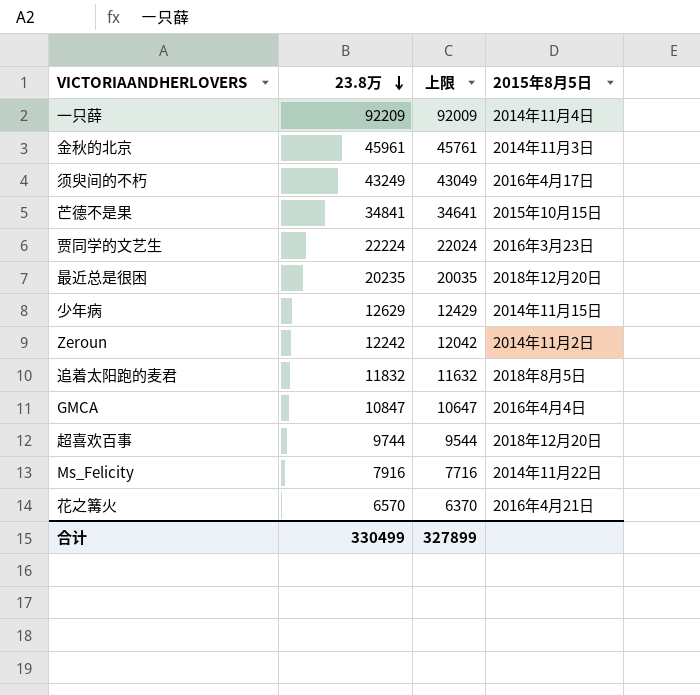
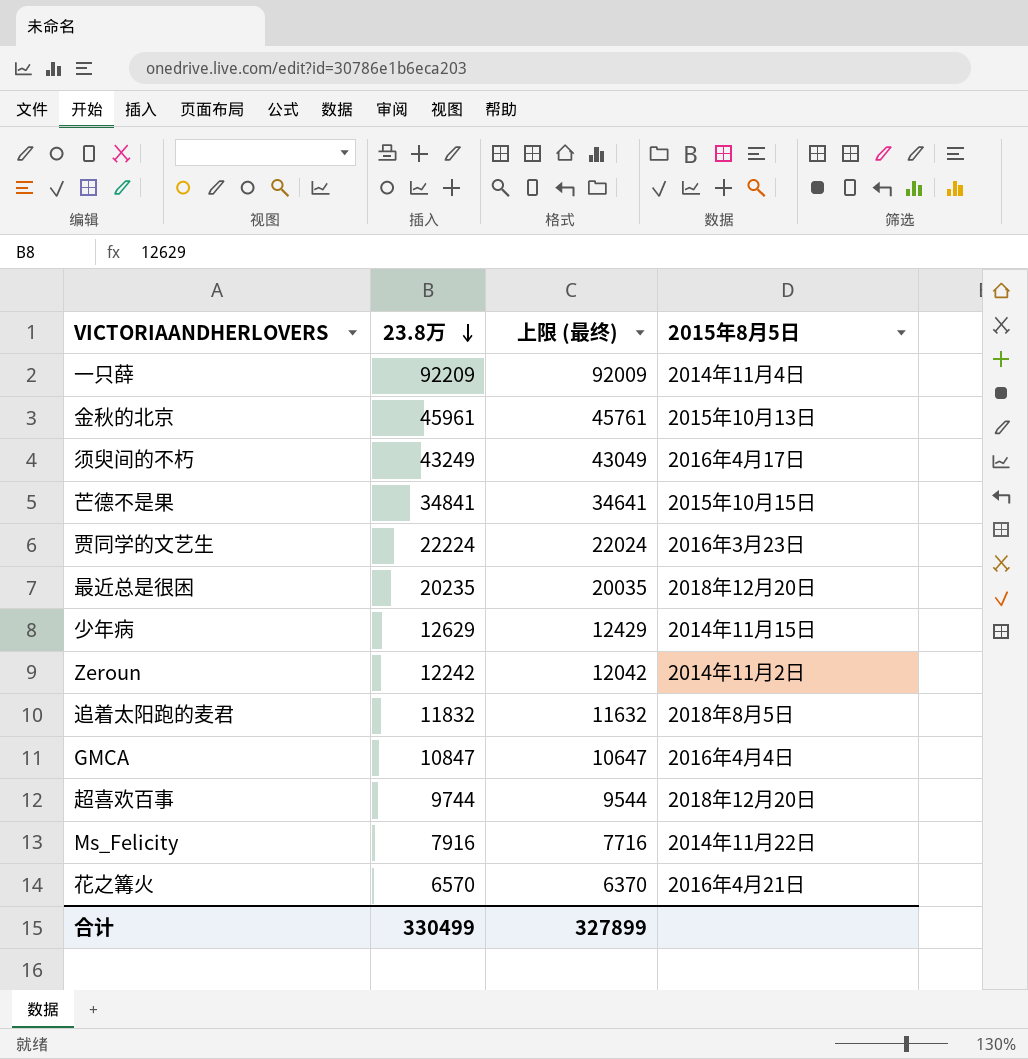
column name: 上限 -> 上限 (最终)
金秋的北京 | 2015年8月5日: 2014年11月3日 -> 2015年10月13日

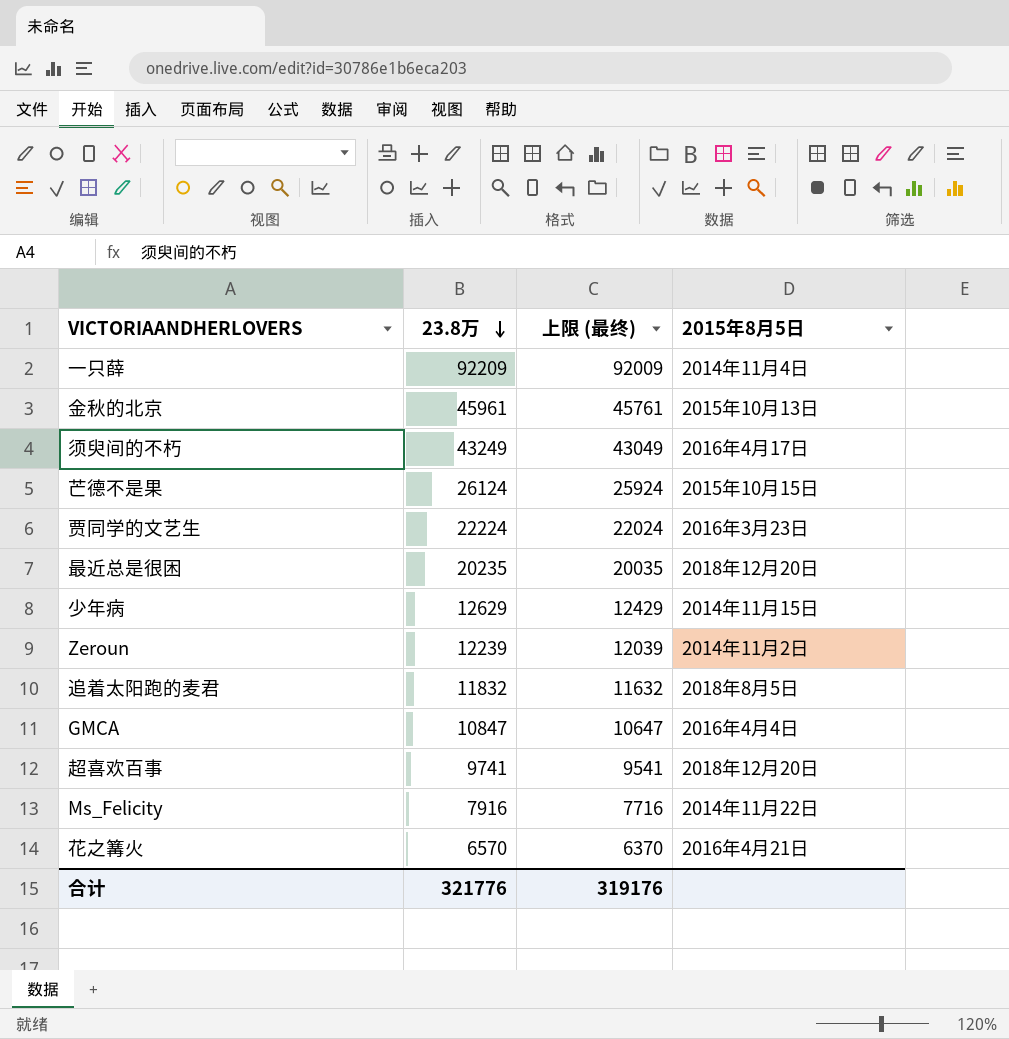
芒德不是果 | 23.8万: 34841 -> 26124
芒德不是果 | 上限 (最终): 34641 -> 25924
Zeroun | 23.8万: 12242 -> 12239
Zeroun | 上限 (最终): 12042 -> 12039
超喜欢百事 | 23.8万: 9744 -> 9741
超喜欢百事 | 上限 (最终): 9544 -> 9541
合计 | 23.8万: 330499 -> 321776
合计 | 上限 (最终): 327899 -> 319176

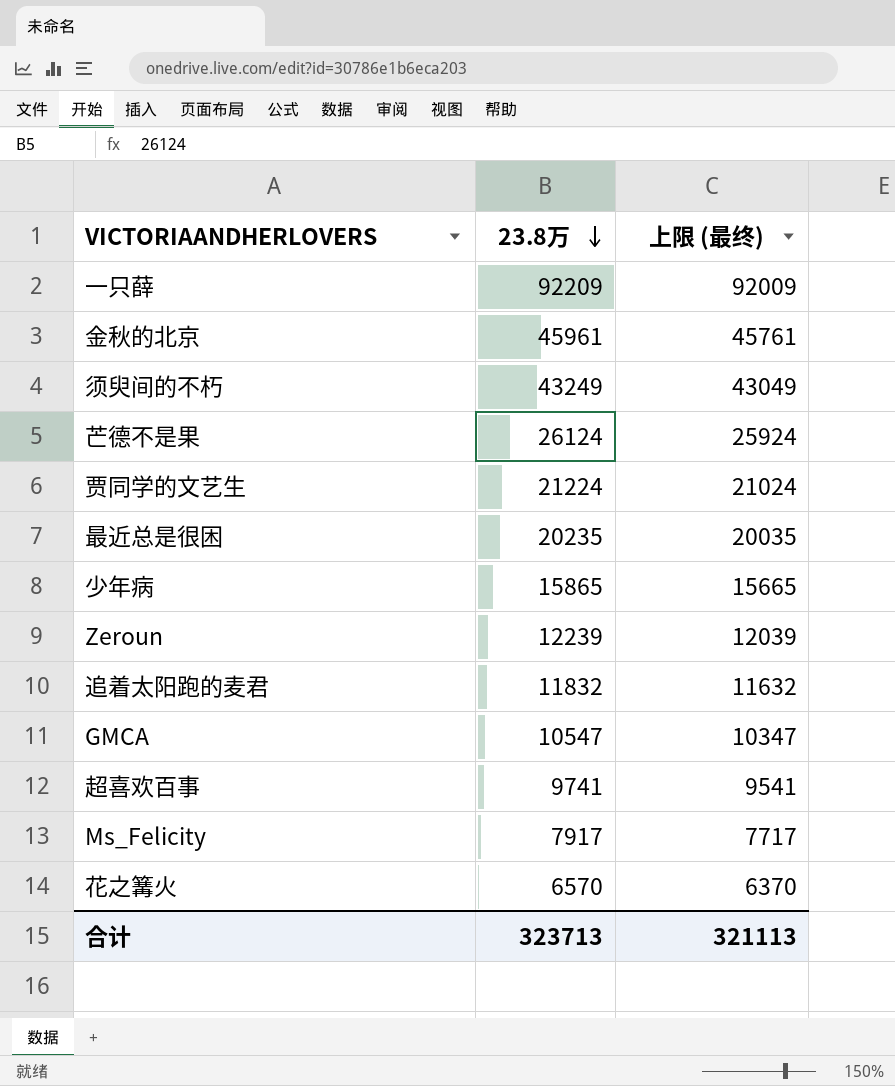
column 2015年8月5日 | position: 4 -> none
贾同学的文艺生 | 23.8万: 22224 -> 21224
贾同学的文艺生 | 上限 (最终): 22024 -> 21024
少年病 | 23.8万: 12629 -> 15865
少年病 | 上限 (最终): 12429 -> 15665
GMCA | 23.8万: 10847 -> 10547
GMCA | 上限 (最终): 10647 -> 10347
Ms_Felicity | 23.8万: 7916 -> 7917
Ms_Felicity | 上限 (最终): 7716 -> 7717
合计 | 23.8万: 321776 -> 323713
合计 | 上限 (最终): 319176 -> 321113

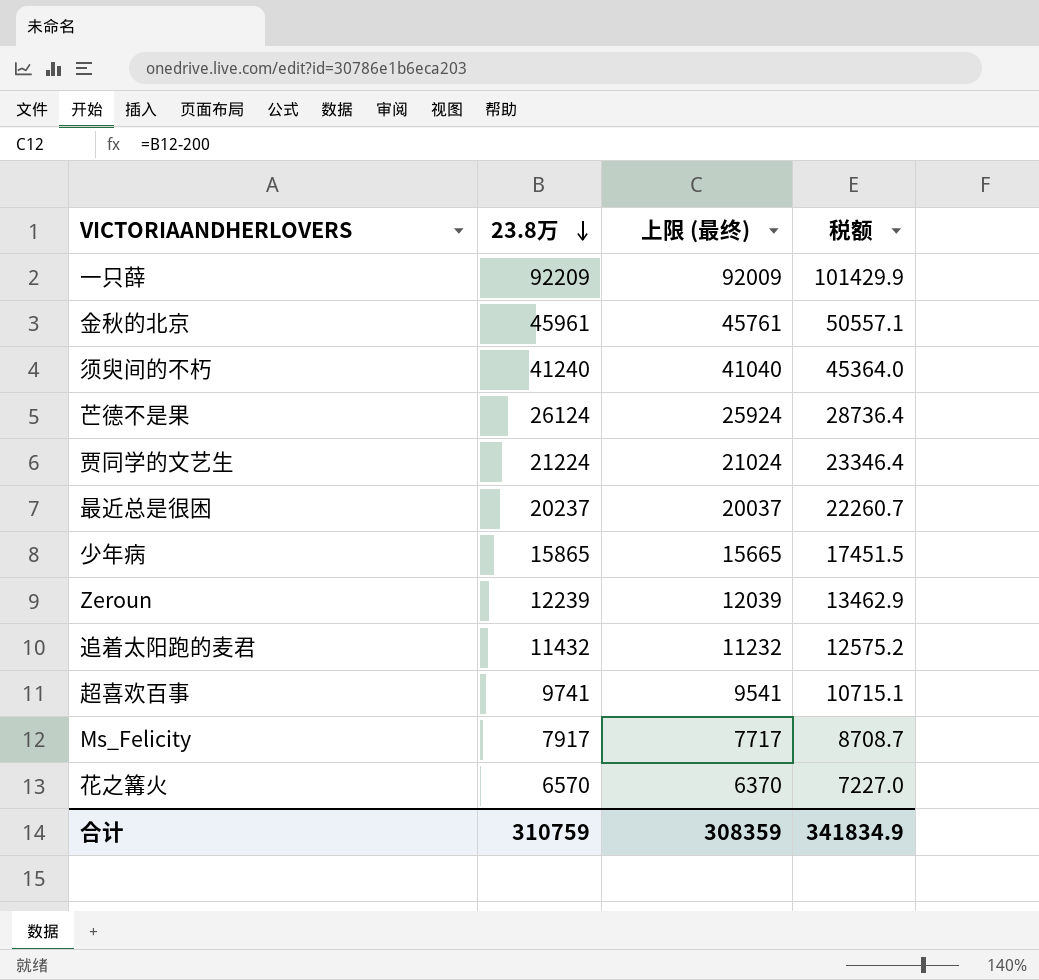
column 税额 | formula: none -> [23.8万] * 1.1
row GMCA: 10547 | 10347 -> none
须臾间的不朽 | 23.8万: 43249 -> 41240
须臾间的不朽 | 上限 (最终): 43049 -> 41040
最近总是很困 | 23.8万: 20235 -> 20237
最近总是很困 | 上限 (最终): 20035 -> 20037
追着太阳跑的麦君 | 23.8万: 11832 -> 11432
追着太阳跑的麦君 | 上限 (最终): 11632 -> 11232
合计 | 23.8万: 323713 -> 310759
合计 | 上限 (最终): 321113 -> 308359

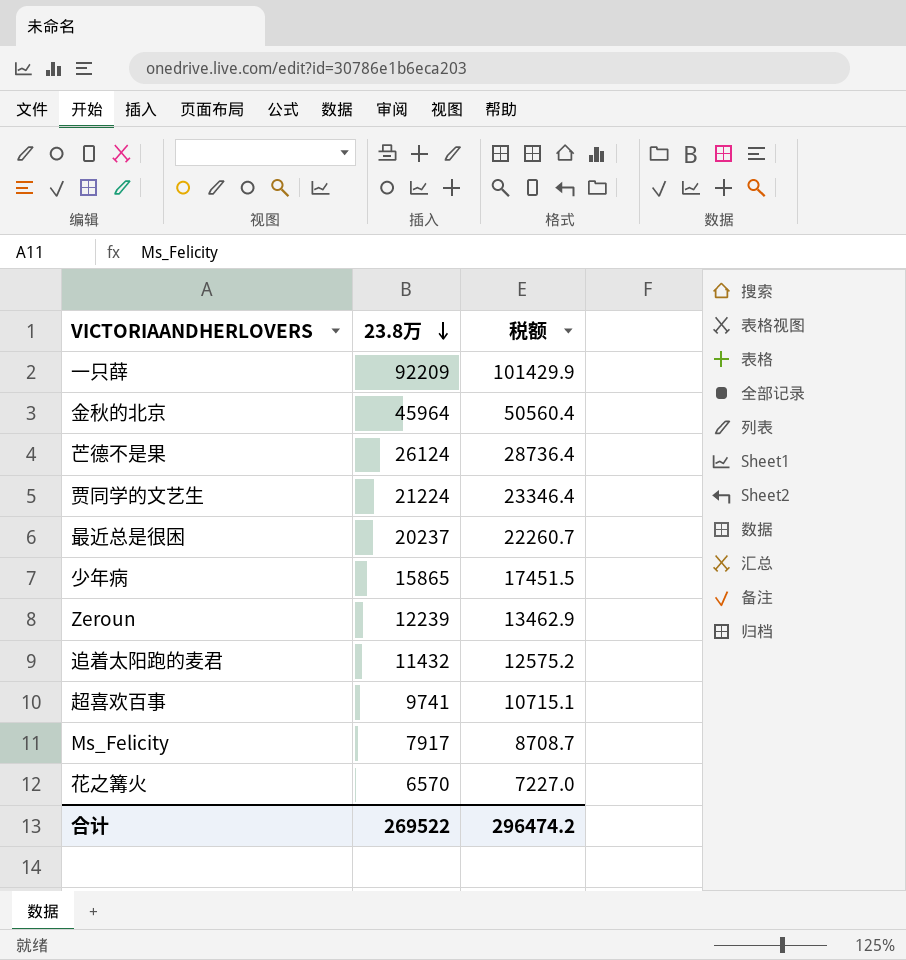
column 上限 (最终) | formula: [23.8万] - 200 -> none
row 须臾间的不朽: 41240 | 41040 | 45364.0 -> none
金秋的北京 | 23.8万: 45961 -> 45964
金秋的北京 | 税额: 50557.1 -> 50560.4
合计 | 23.8万: 310759 -> 269522
合计 | 税额: 341834.9 -> 296474.2

